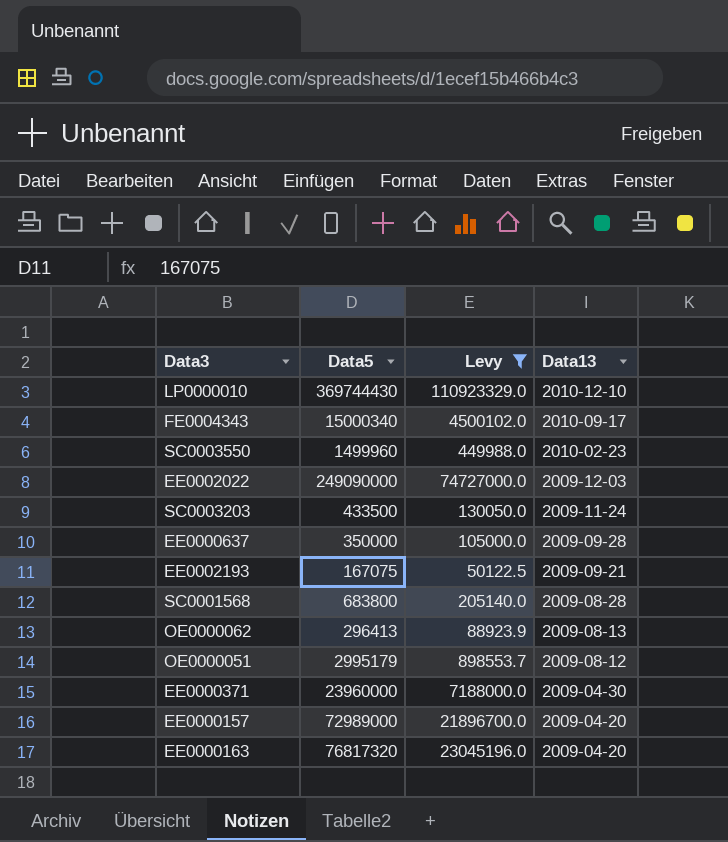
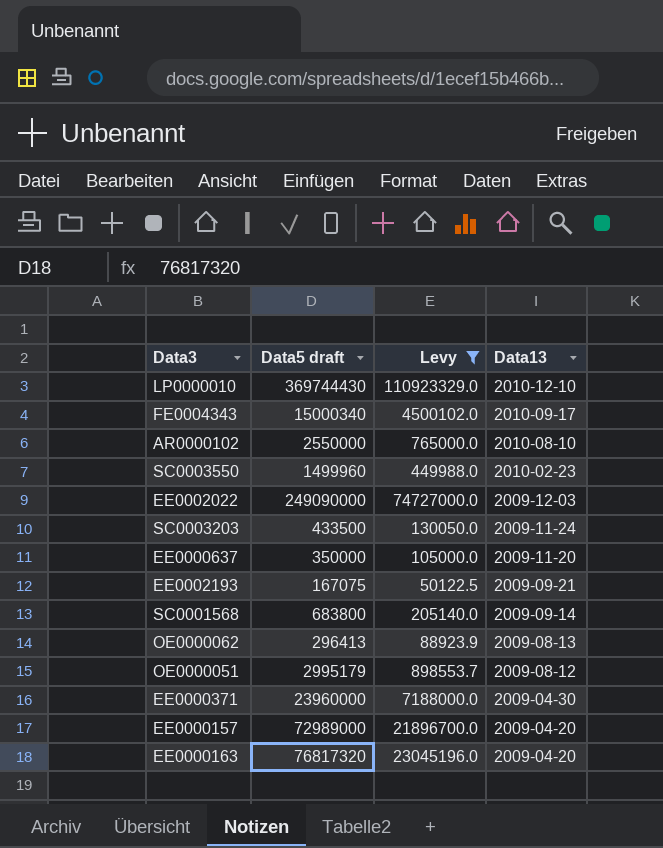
column name: Data5 -> Data5 draft
row AR0000102: none -> 2550000 | 765000.0 | 2010-08-10
EE0000637 | Data13: 2009-09-28 -> 2009-11-20
SC0001568 | Data13: 2009-08-28 -> 2009-09-14

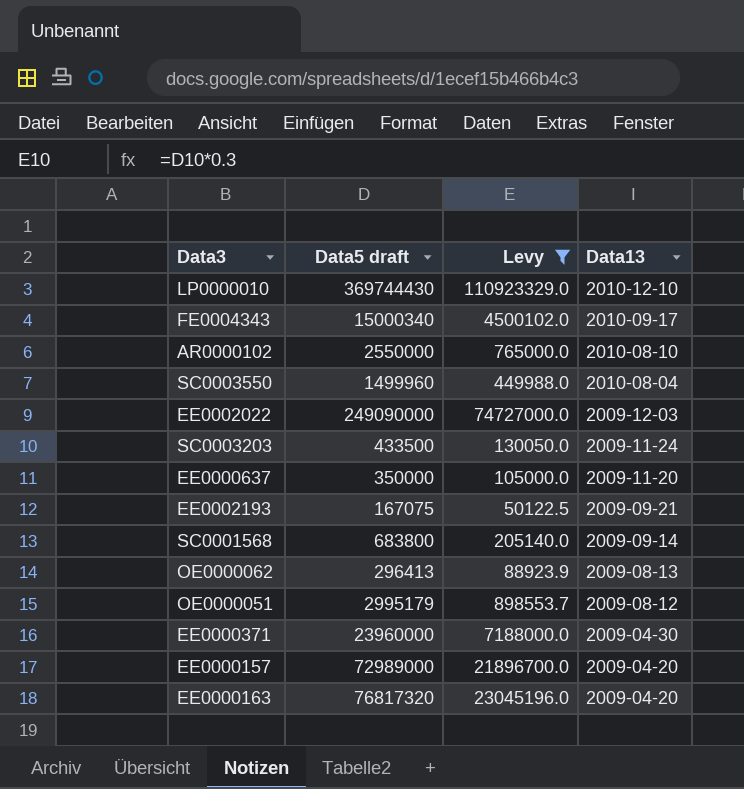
SC0003550 | Data13: 2010-02-23 -> 2010-08-04

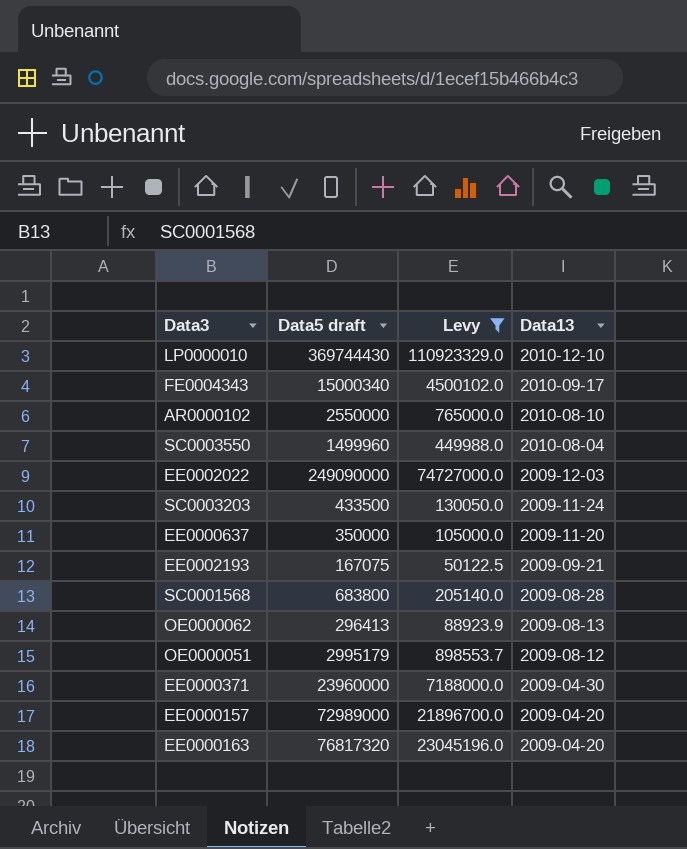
SC0001568 | Data13: 2009-09-14 -> 2009-08-28

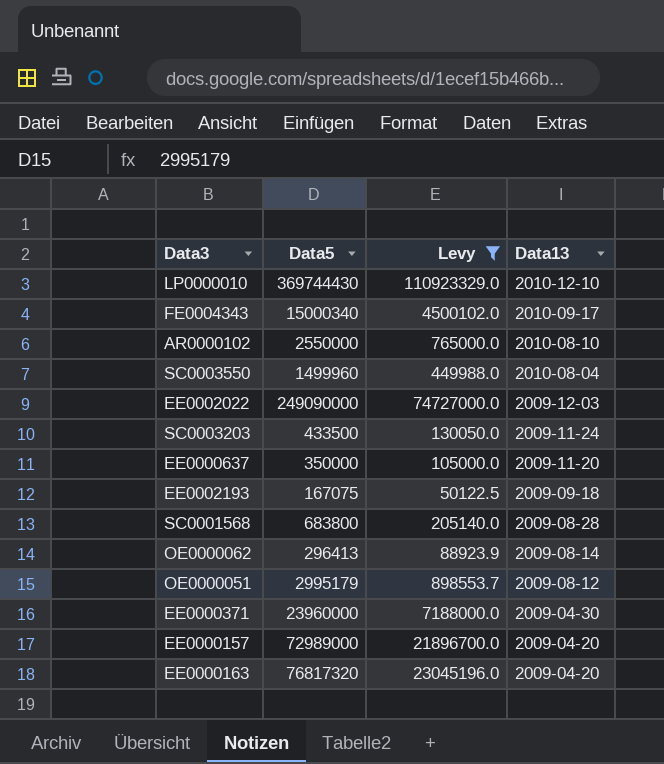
column name: Data5 draft -> Data5
EE0002193 | Data13: 2009-09-21 -> 2009-09-18
OE0000062 | Data13: 2009-08-13 -> 2009-08-14

